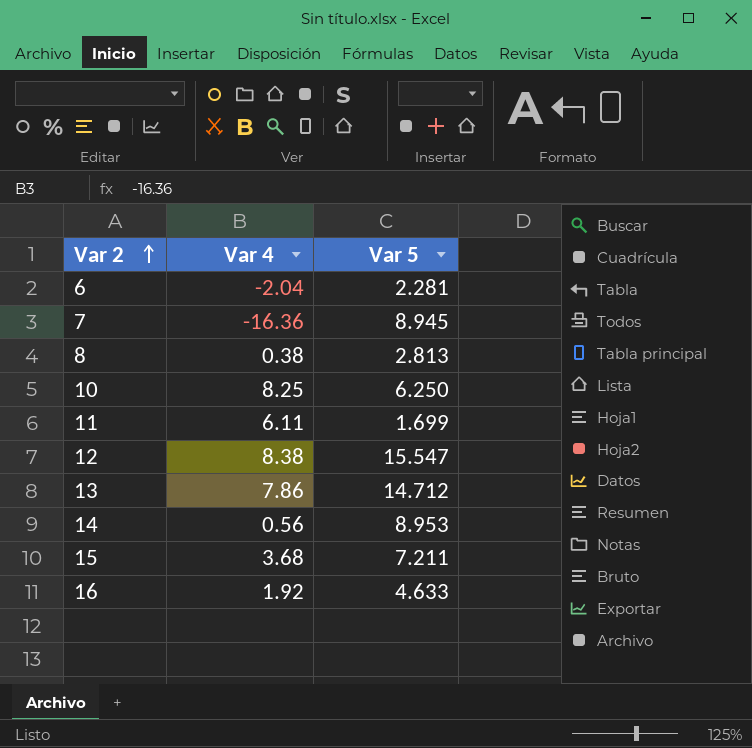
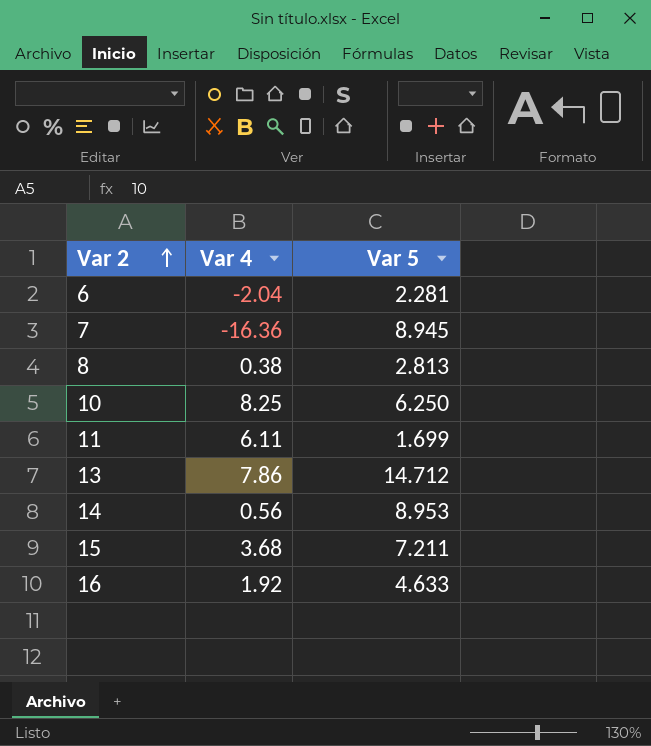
row 12: 8.38 | 15.547 -> none

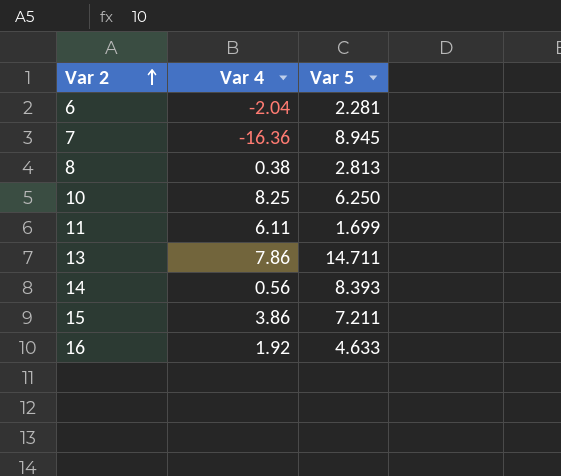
13 | Var 5: 14.712 -> 14.711
14 | Var 5: 8.953 -> 8.393
15 | Var 4: 3.68 -> 3.86

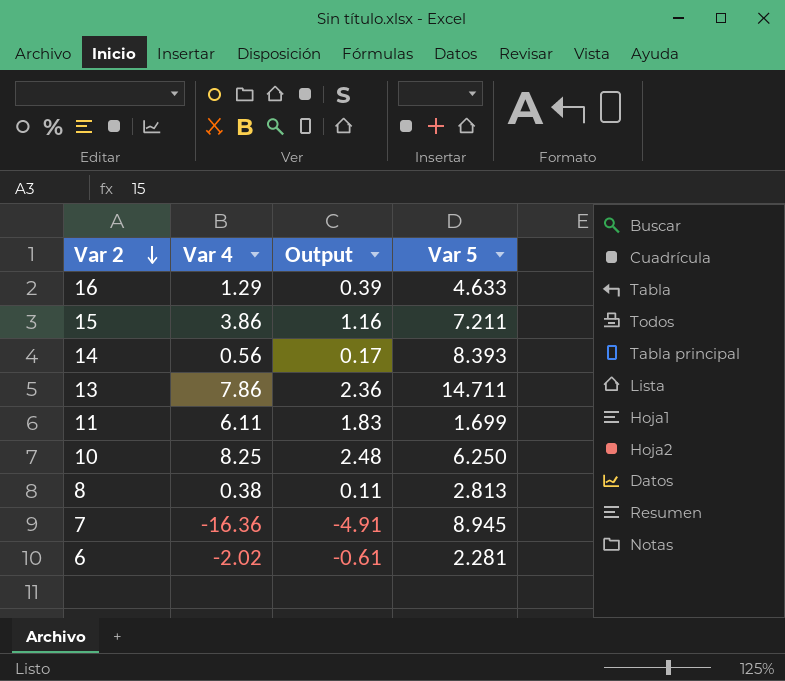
row order: Var 2 ascending -> Var 2 descending
column Output | formula: none -> [Var 4] * 0.3
16 | Var 4: 1.92 -> 1.29
6 | Var 4: -2.04 -> -2.02

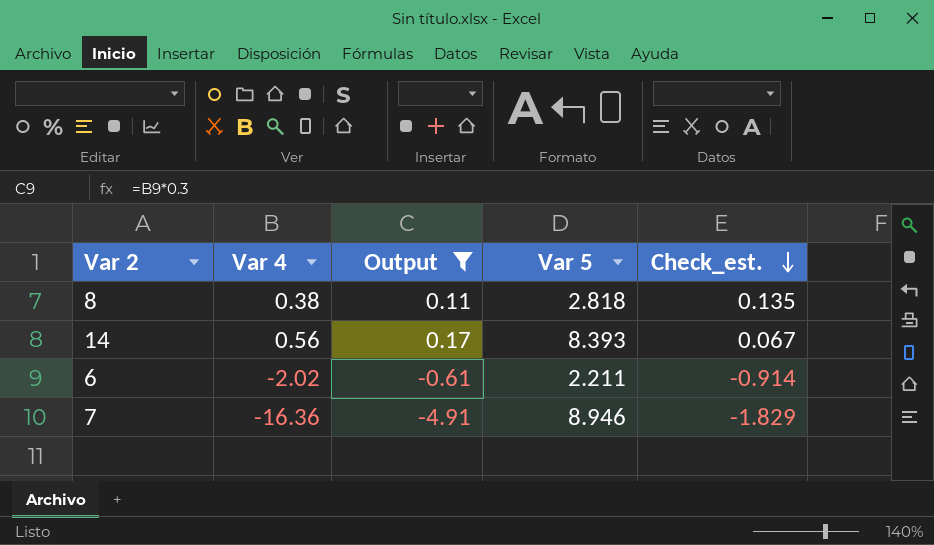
filter: none -> Output <= 0.17
row order: Var 2 descending -> Check_est. descending
column Check_est. | formula: none -> [Var 4] / [Var 5]
8 | Var 5: 2.813 -> 2.818
6 | Var 5: 2.281 -> 2.211
7 | Var 5: 8.945 -> 8.946

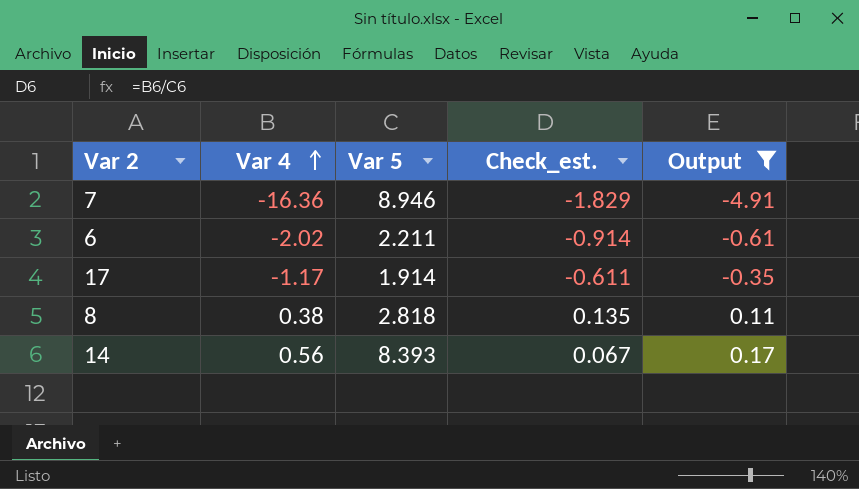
row order: Check_est. descending -> Var 4 ascending
column Output | position: 3 -> 5
row 17: none -> -1.17 | 1.914 | -0.611 | -0.35

